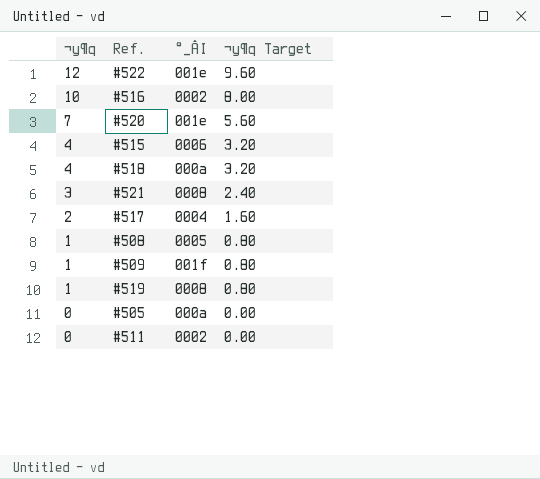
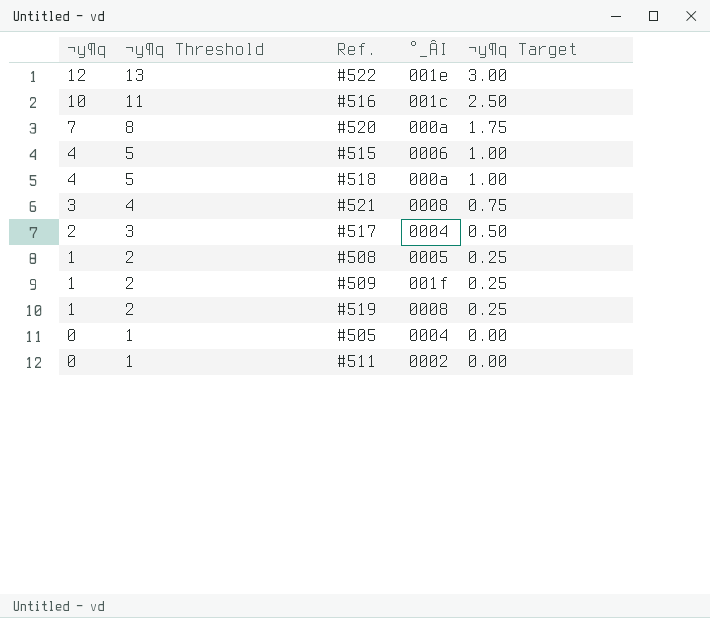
column ¬y¶q Threshold | formula: none -> [¬y¶q] + 1
column ¬y¶q Target | formula: [¬y¶q] * 0.8 -> [¬y¶q] * 0.25
#516 | °_ÂI: 0002 -> 001c
#520 | °_ÂI: 001e -> 000a
#505 | °_ÂI: 000a -> 0004

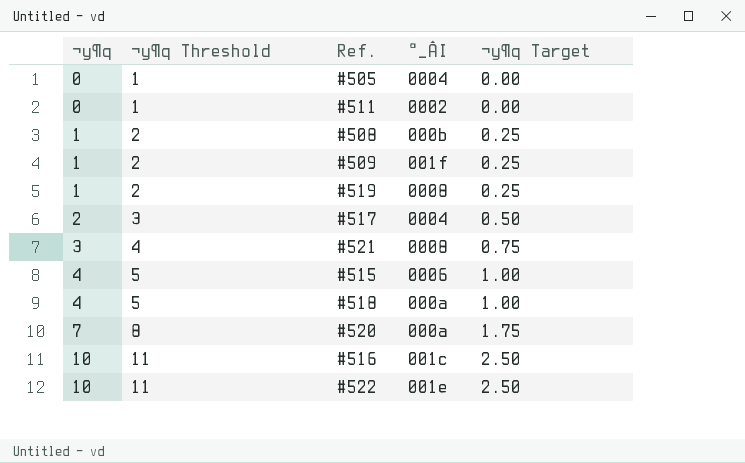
row order: ¬y¶q descending -> ¬y¶q ascending
#508 | °_ÂI: 0005 -> 000b
#522 | ¬y¶q: 12 -> 10
#522 | ¬y¶q Threshold: 13 -> 11
#522 | ¬y¶q Target: 3.00 -> 2.50

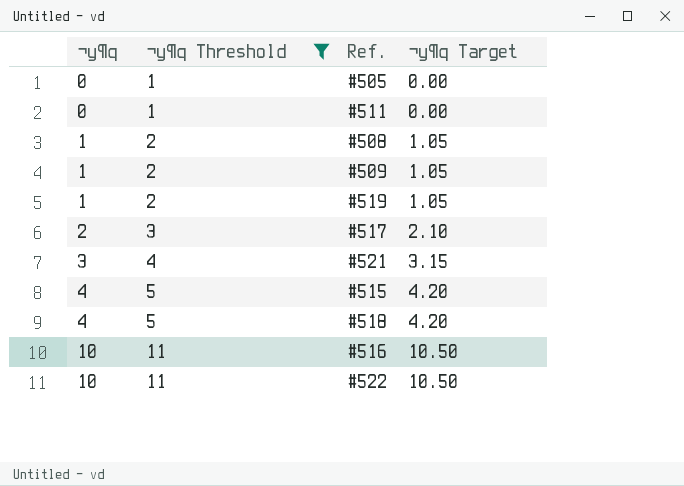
filter: none -> ¬y¶q Threshold != 8
column °_ÂI | position: 4 -> none
column ¬y¶q Target | formula: [¬y¶q] * 0.25 -> [¬y¶q] * 1.05

